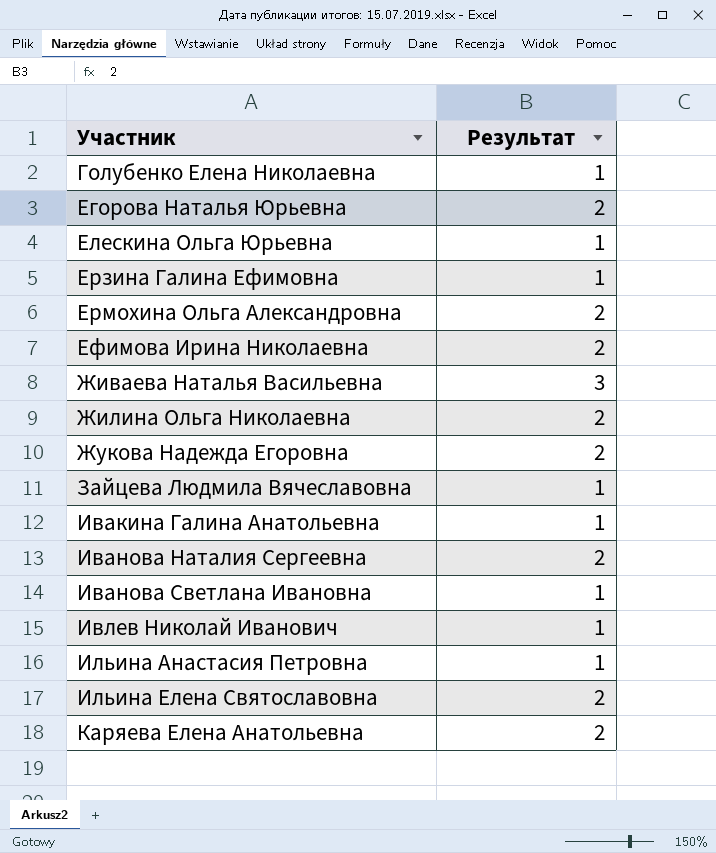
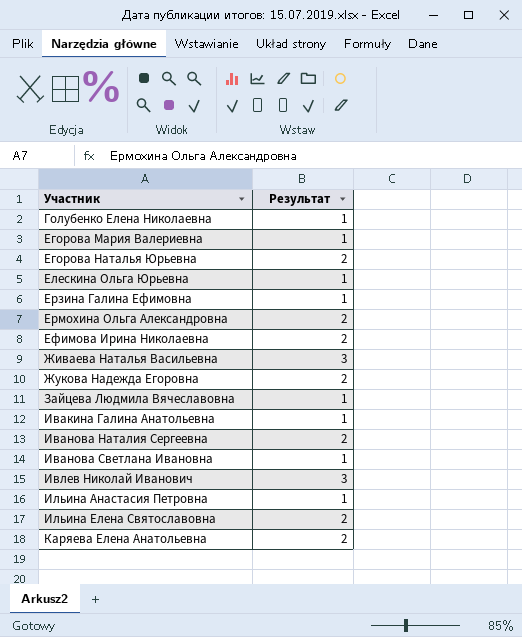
row Жилина Ольга Николаевна: 2 -> none
row Егорова Мария Валериевна: none -> 1
Ивлев Николай Иванович | Результат: 1 -> 3

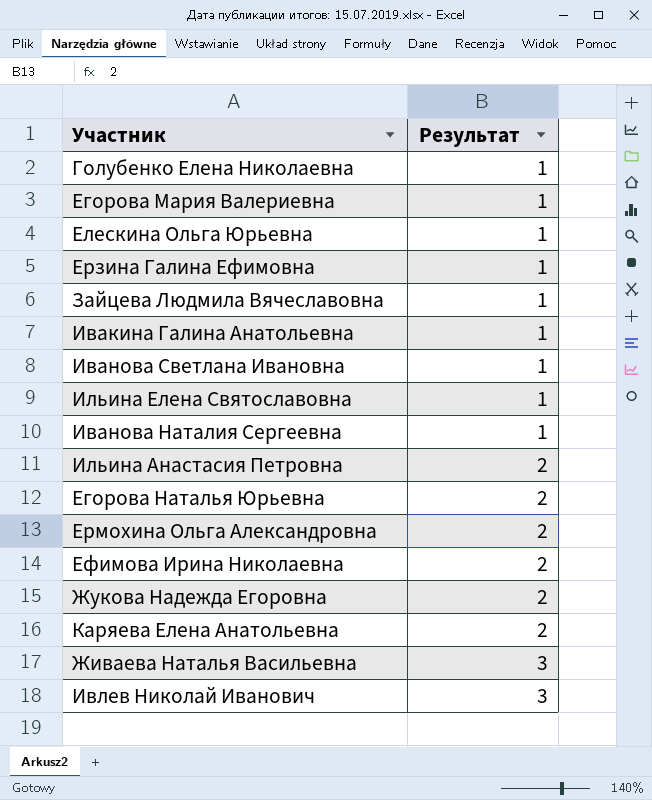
row order: Участник ascending -> Результат ascending
Ильина Елена Святославовна | Результат: 2 -> 1
Иванова Наталия Сергеевна | Результат: 2 -> 1
Ильина Анастасия Петровна | Результат: 1 -> 2

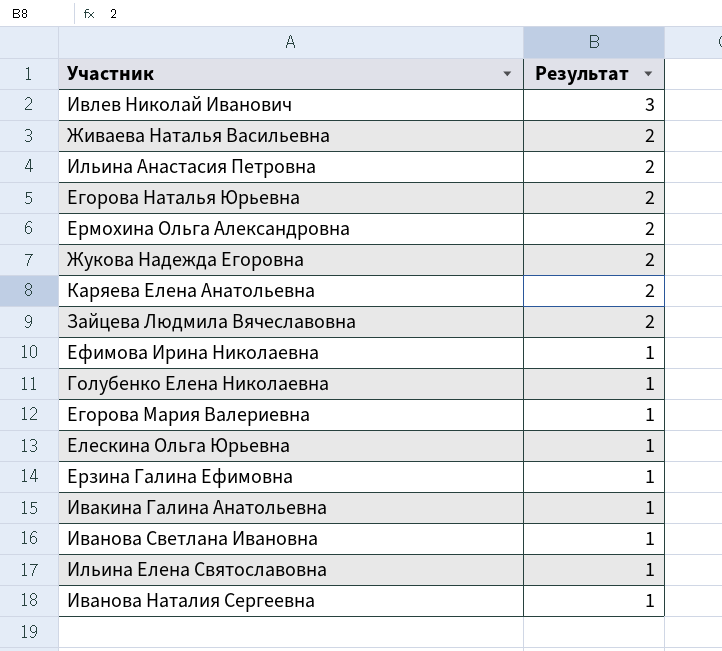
row order: Результат ascending -> Результат descending
Живаева Наталья Васильевна | Результат: 3 -> 2
Зайцева Людмила Вячеславовна | Результат: 1 -> 2
Ефимова Ирина Николаевна | Результат: 2 -> 1

